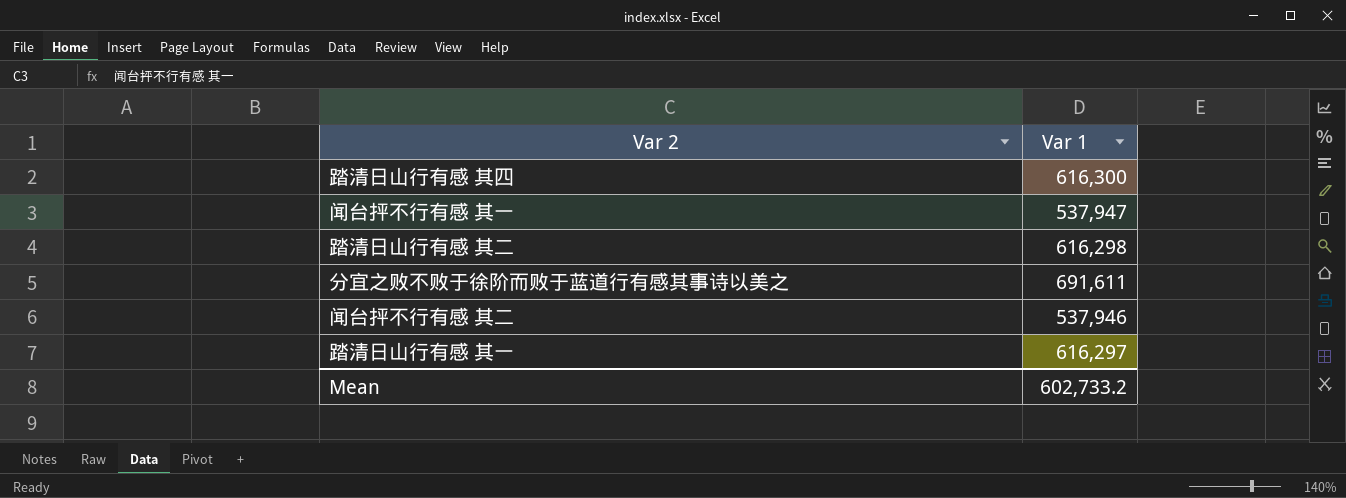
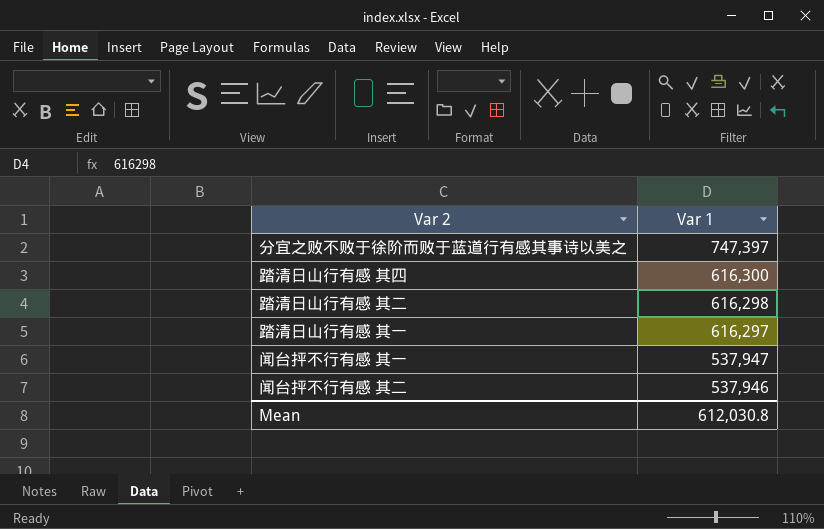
row order: none -> Var 1 descending
分宜之败不败于徐阶而败于蓝道行有感其事诗以美之 | Var 1: 691,611 -> 747,397
Mean | Var 1: 602,733.2 -> 612,030.8

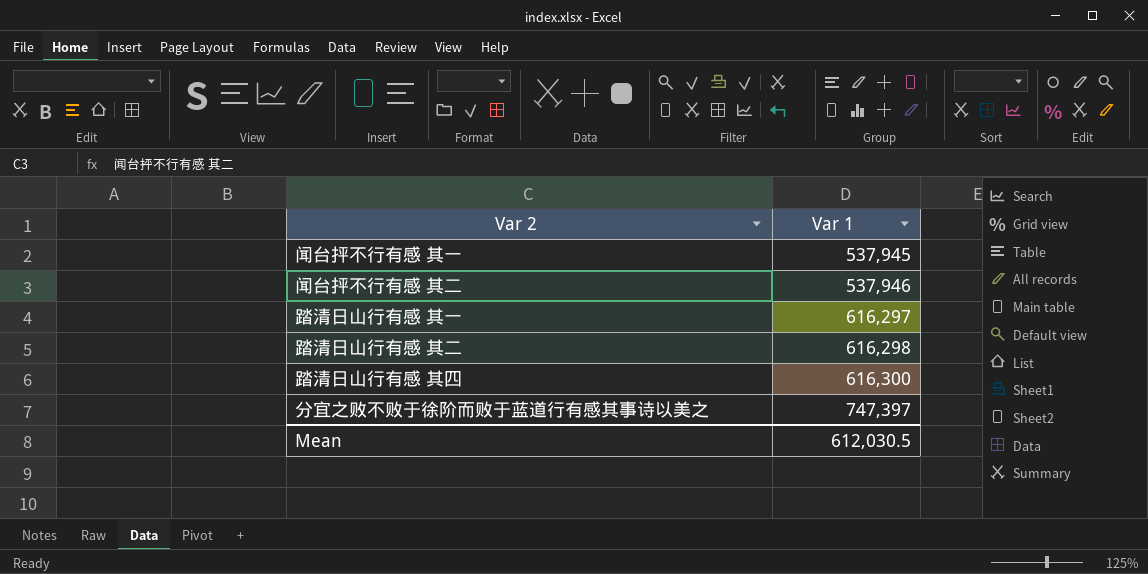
row order: Var 1 descending -> Var 1 ascending
闻台抨不行有感 其一 | Var 1: 537,947 -> 537,945
Mean | Var 1: 612,030.8 -> 612,030.5

